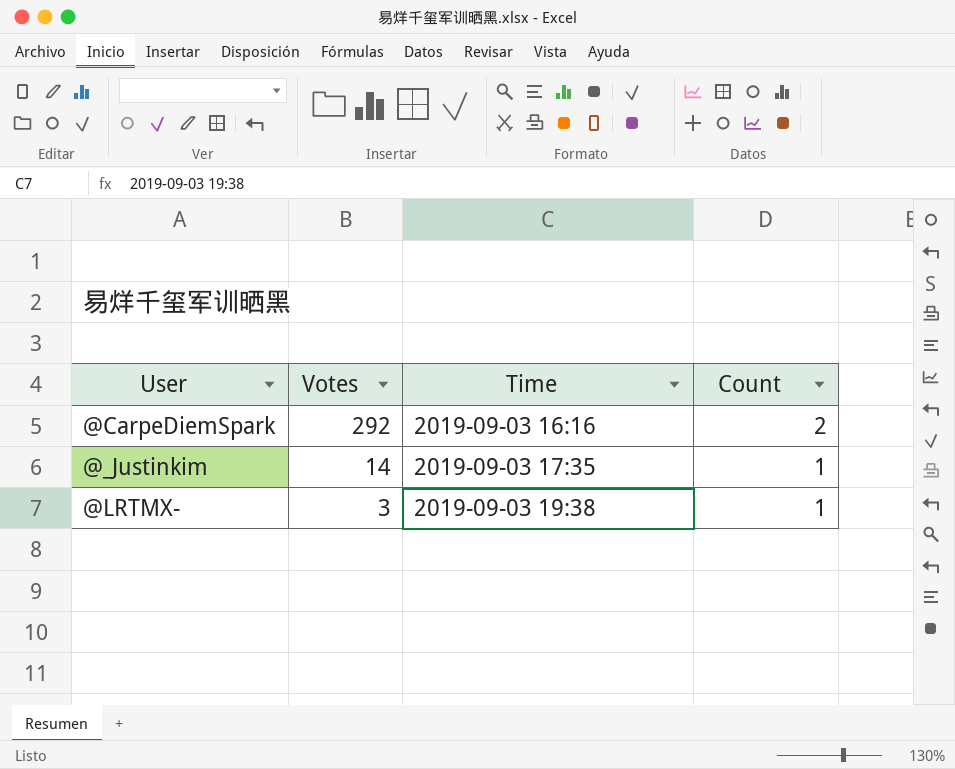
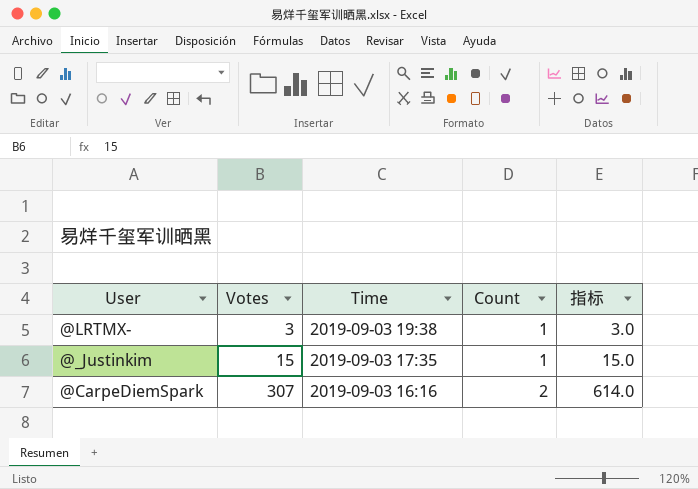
row order: Votes descending -> Votes ascending
column 指标 | formula: none -> [Votes] * [Count]
@_Justinkim | Votes: 14 -> 15
@CarpeDiemSpark | Votes: 292 -> 307

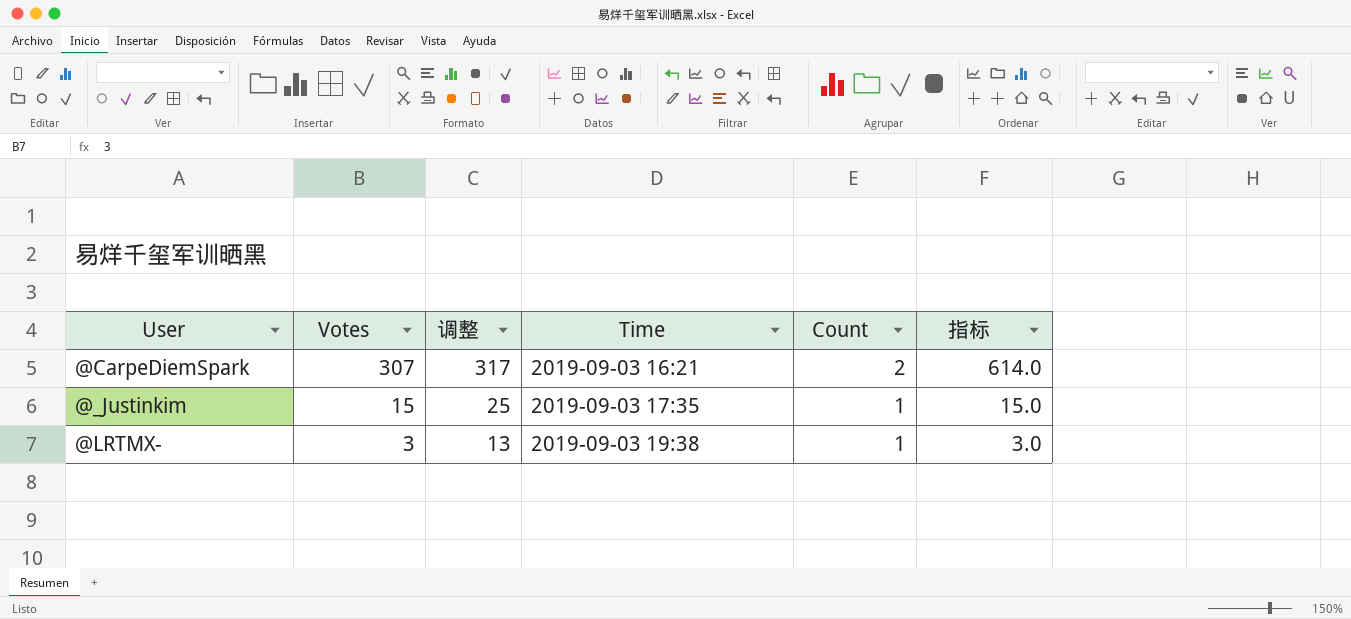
row order: Votes ascending -> Votes descending
column 调整 | formula: none -> [Votes] + 10
@CarpeDiemSpark | Time: 2019-09-03 16:16 -> 2019-09-03 16:21

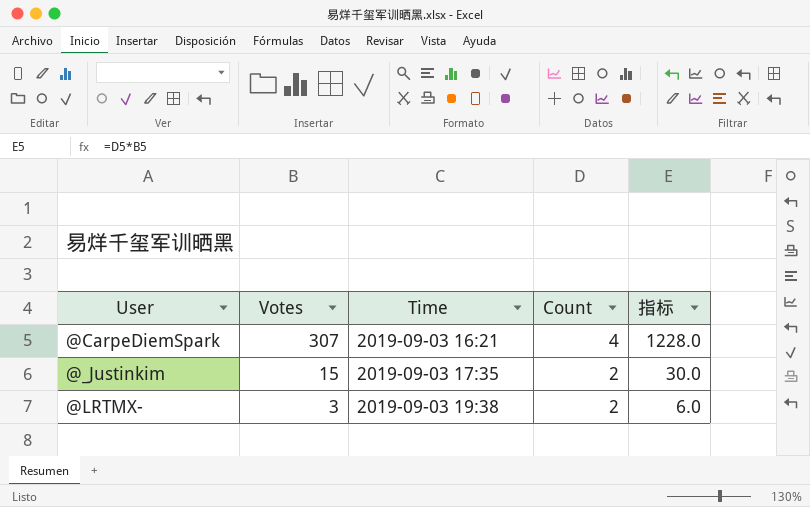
column 调整 | formula: [Votes] + 10 -> none
@CarpeDiemSpark | Count: 2 -> 4
@CarpeDiemSpark | 指标: 614.0 -> 1228.0
@_Justinkim | Count: 1 -> 2
@_Justinkim | 指标: 15.0 -> 30.0
@LRTMX- | Count: 1 -> 2
@LRTMX- | 指标: 3.0 -> 6.0

